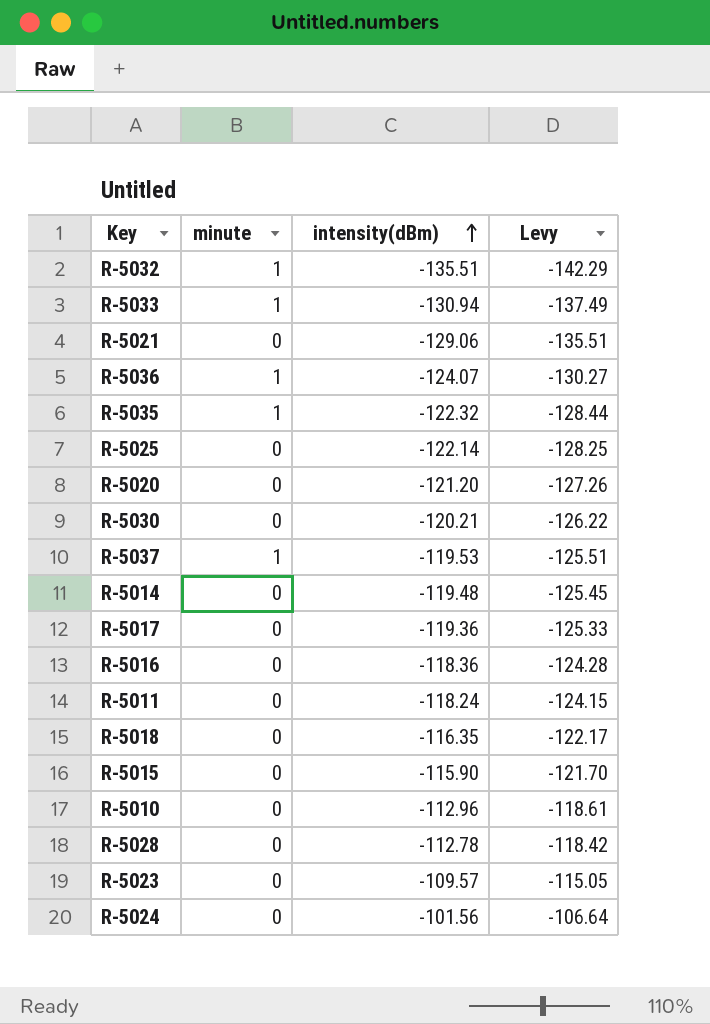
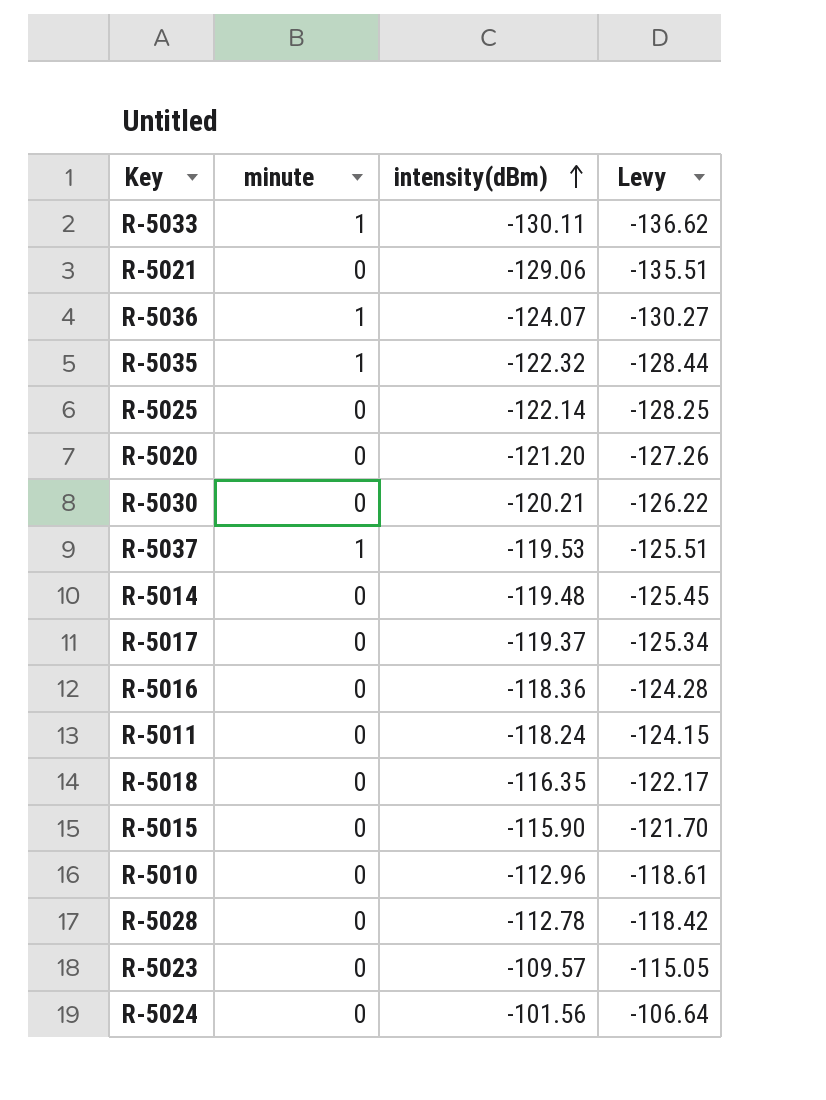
row R-5032: 1 | -135.51 | -142.29 -> none
R-5033 | intensity(dBm): -130.94 -> -130.11
R-5033 | Levy: -137.49 -> -136.62
R-5017 | intensity(dBm): -119.36 -> -119.37
R-5017 | Levy: -125.33 -> -125.34

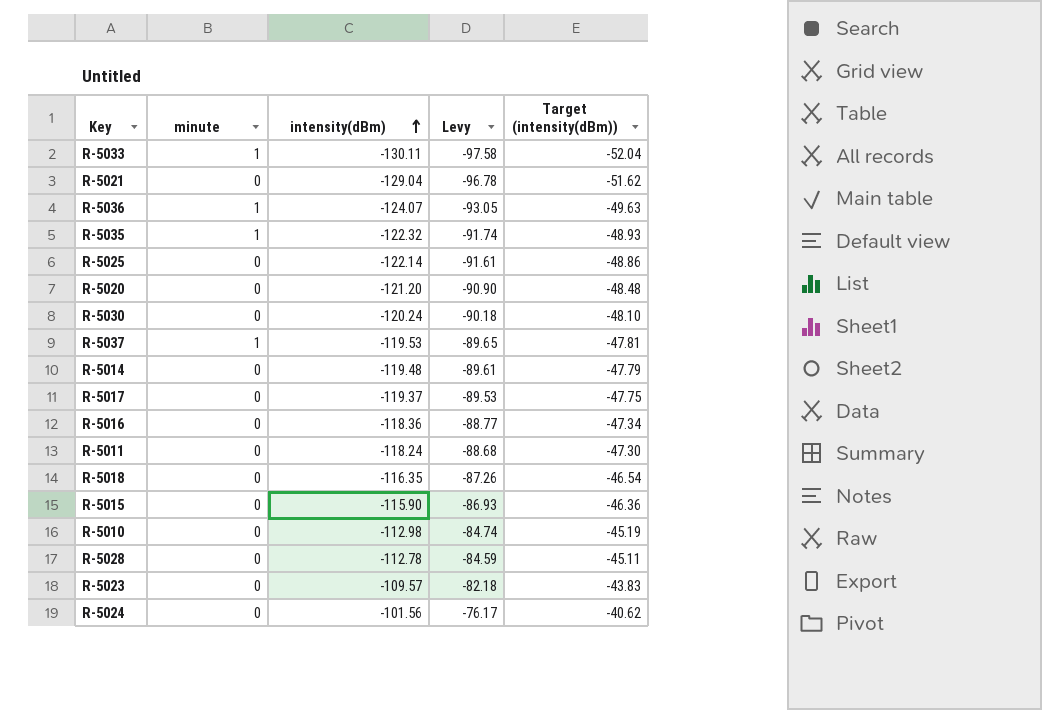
column Levy | formula: [intensity(dBm)] * 1.05 -> [intensity(dBm)] * 0.75
column Target (intensity(dBm)) | formula: none -> [intensity(dBm)] * 0.4
R-5021 | intensity(dBm): -129.06 -> -129.04
R-5030 | intensity(dBm): -120.21 -> -120.24
R-5010 | intensity(dBm): -112.96 -> -112.98

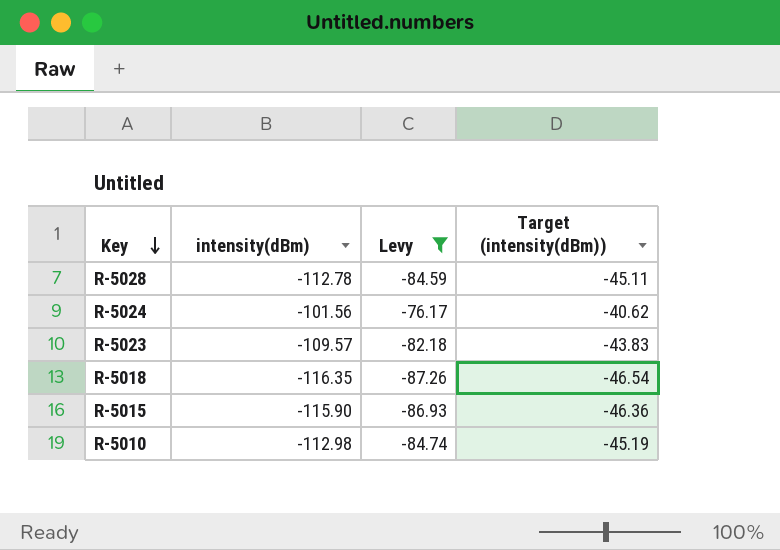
filter: none -> Levy >= -87.26
row order: intensity(dBm) ascending -> Key descending
column minute | position: 2 -> none

